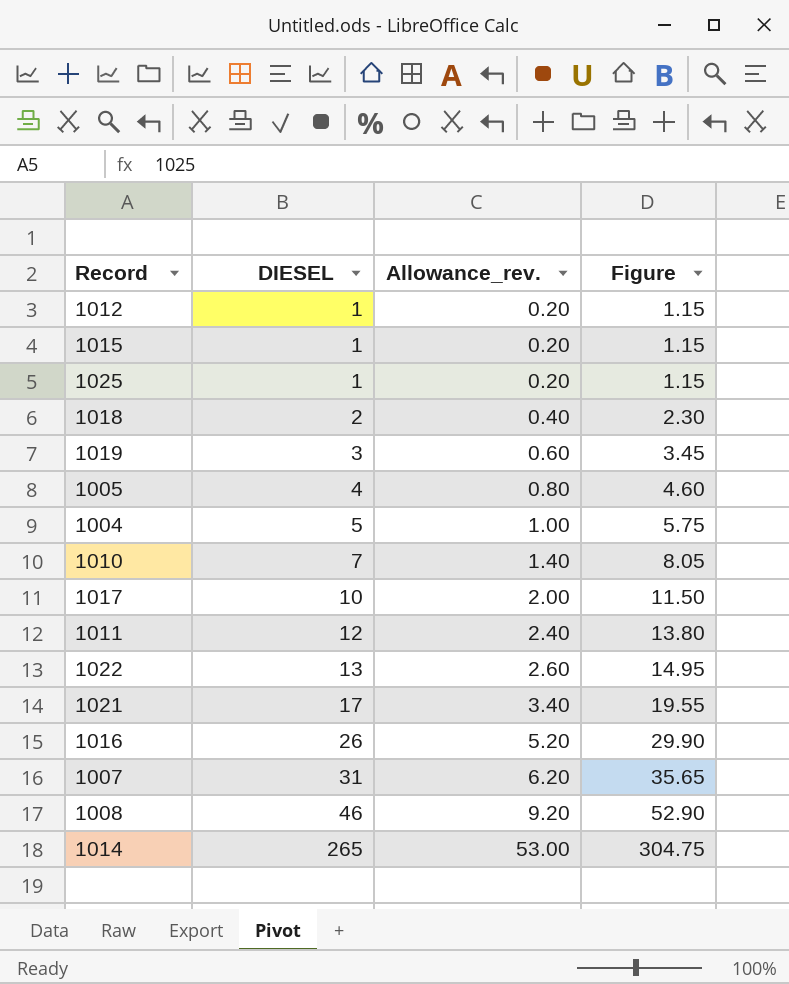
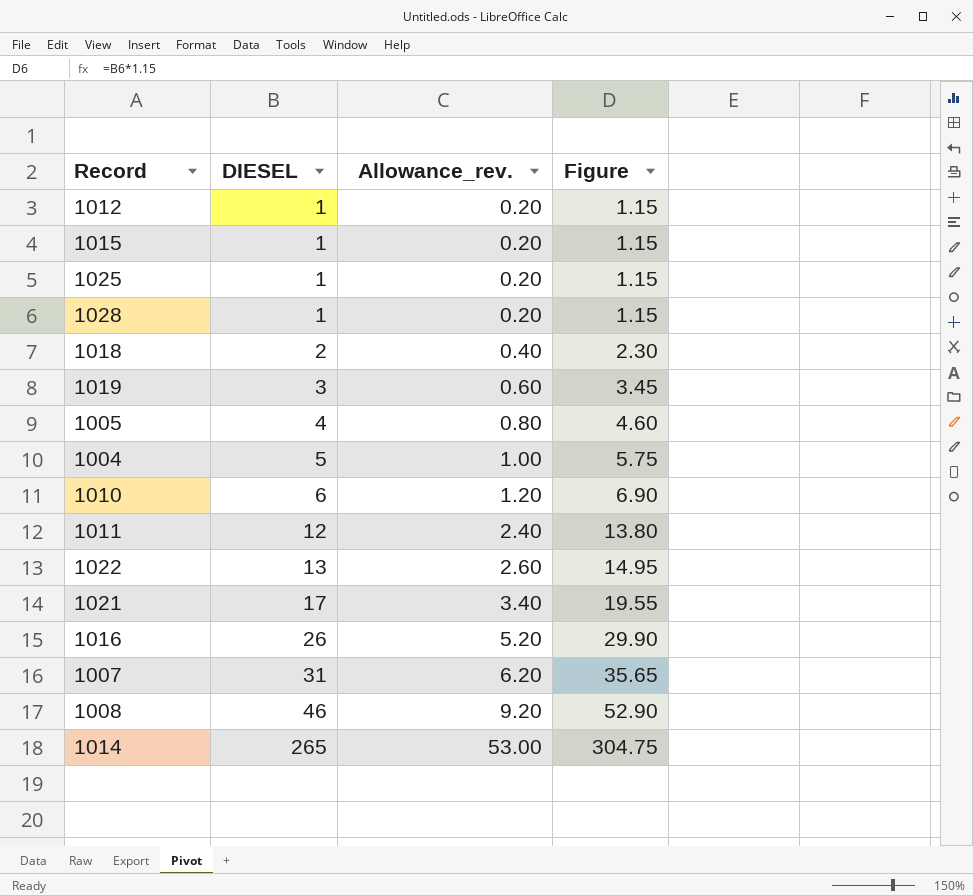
row 1017: 10 | 2.00 | 11.50 -> none
row 1028: none -> 1 | 0.20 | 1.15
1010 | DIESEL: 7 -> 6
1010 | Allowance_rev.: 1.40 -> 1.20
1010 | Figure: 8.05 -> 6.90

